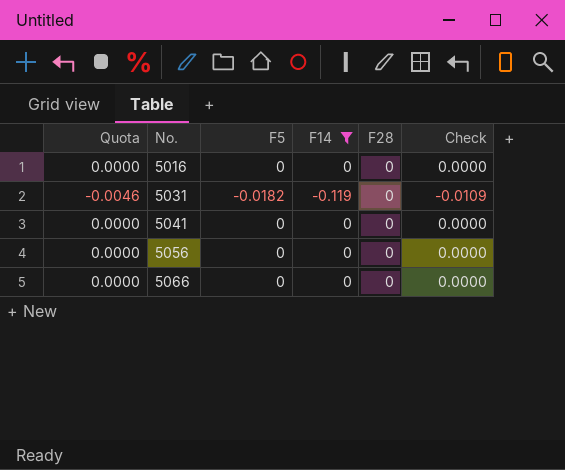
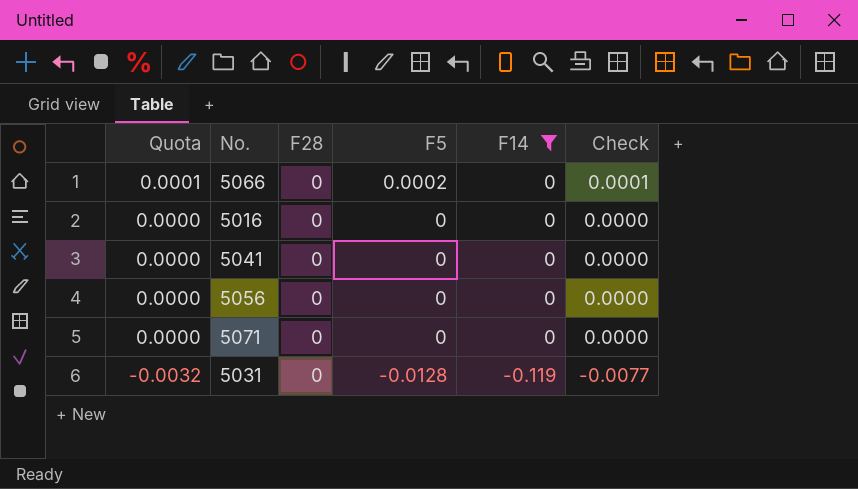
row order: No. ascending -> Quota descending
column F28 | position: 5 -> 3
5066 | Quota: 0.0000 -> 0.0001
5066 | F5: 0 -> 0.0002
5066 | Check: 0.0000 -> 0.0001
row 5071: none -> 0.0000 | 0 | 0 | 0 | 0.0000
5031 | Quota: -0.0046 -> -0.0032
5031 | F5: -0.0182 -> -0.0128
5031 | Check: -0.0109 -> -0.0077

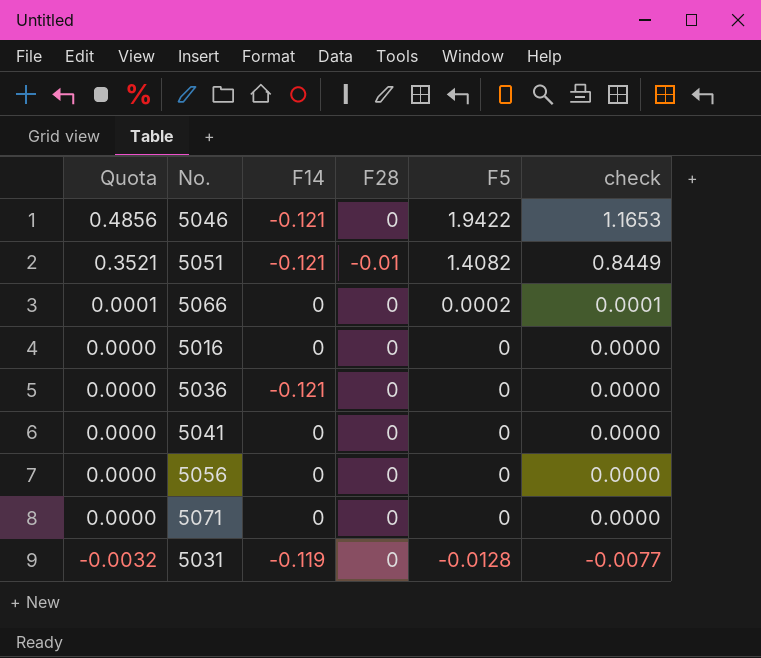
filter: F14 != -0.121 -> none
column F14 | position: 5 -> 3
column name: Check -> check

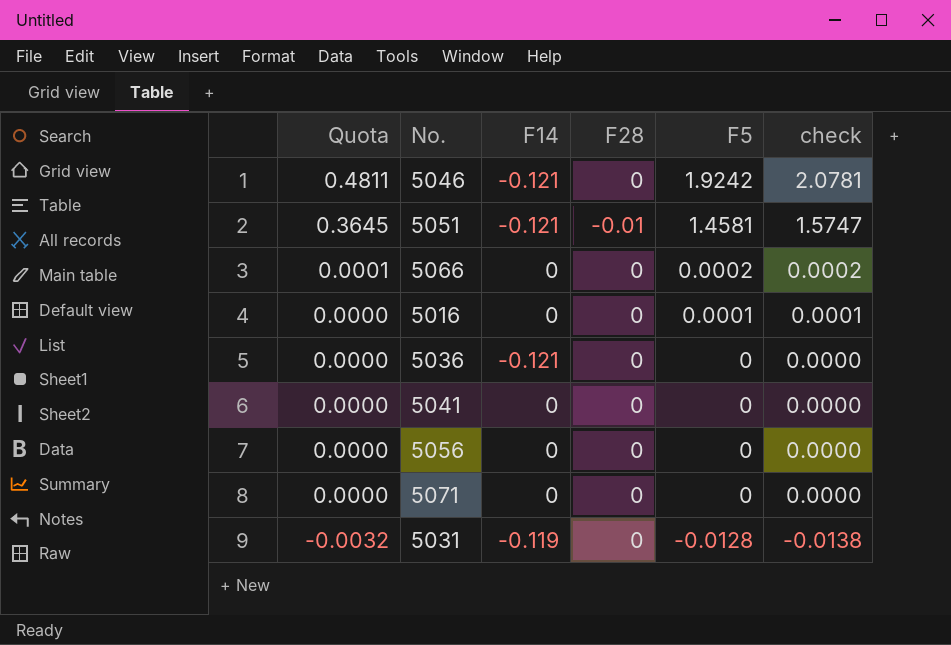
column check | formula: [F5] * 0.6 -> [F5] * 1.08
5046 | Quota: 0.4856 -> 0.4811
5046 | F5: 1.9422 -> 1.9242
5051 | Quota: 0.3521 -> 0.3645
5051 | F5: 1.4082 -> 1.4581
5016 | F5: 0 -> 0.0001

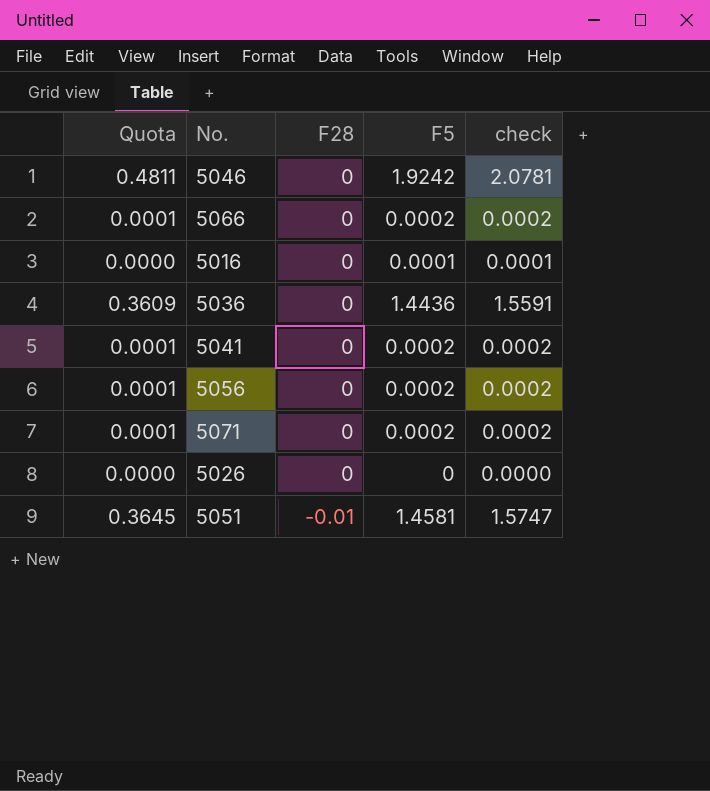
row order: Quota descending -> F28 descending
column F14 | position: 3 -> none
row 5031: -0.0032 | -0.119 | 0 | -0.0128 | -0.0138 -> none
5036 | Quota: 0.0000 -> 0.3609
5036 | F5: 0 -> 1.4436
5036 | check: 0.0000 -> 1.5591
5041 | Quota: 0.0000 -> 0.0001
5041 | F5: 0 -> 0.0002
5041 | check: 0.0000 -> 0.0002
5056 | Quota: 0.0000 -> 0.0001
5056 | F5: 0 -> 0.0002
5056 | check: 0.0000 -> 0.0002
5071 | Quota: 0.0000 -> 0.0001
5071 | F5: 0 -> 0.0002
5071 | check: 0.0000 -> 0.0002
row 5026: none -> 0.0000 | 0 | 0 | 0.0000

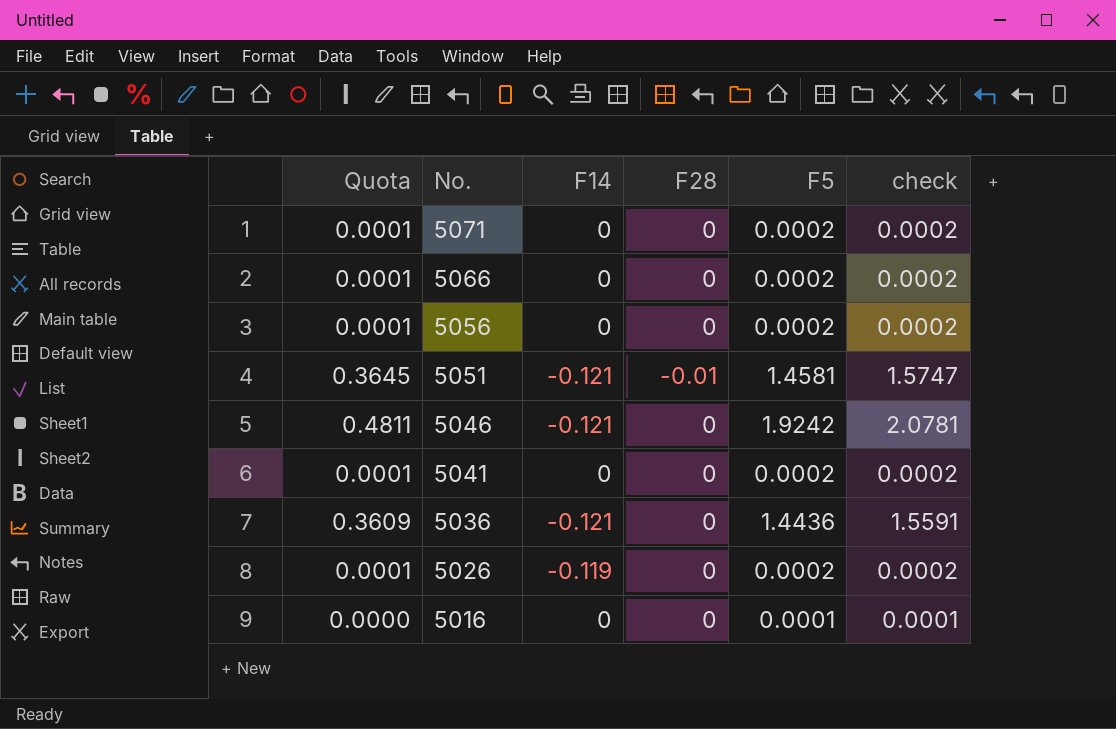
row order: F28 descending -> No. descending
column F14 | position: none -> 3
5026 | Quota: 0.0000 -> 0.0001
5026 | F5: 0 -> 0.0002
5026 | check: 0.0000 -> 0.0002

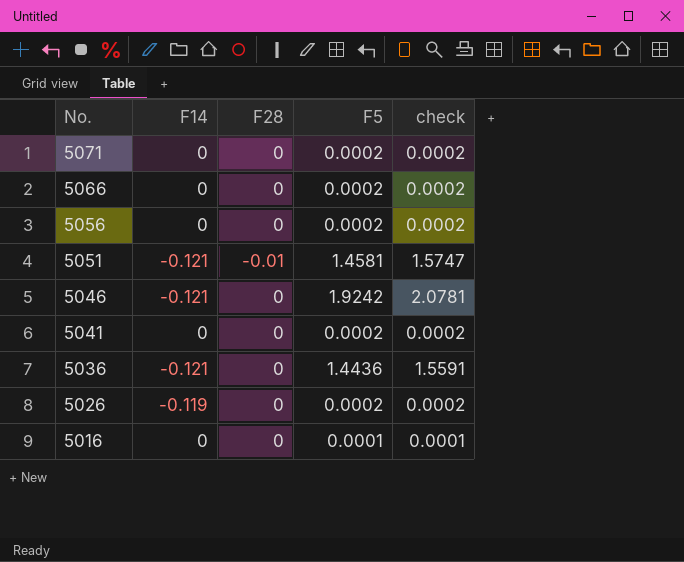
column Quota | formula: [F5] * 0.25 -> none

